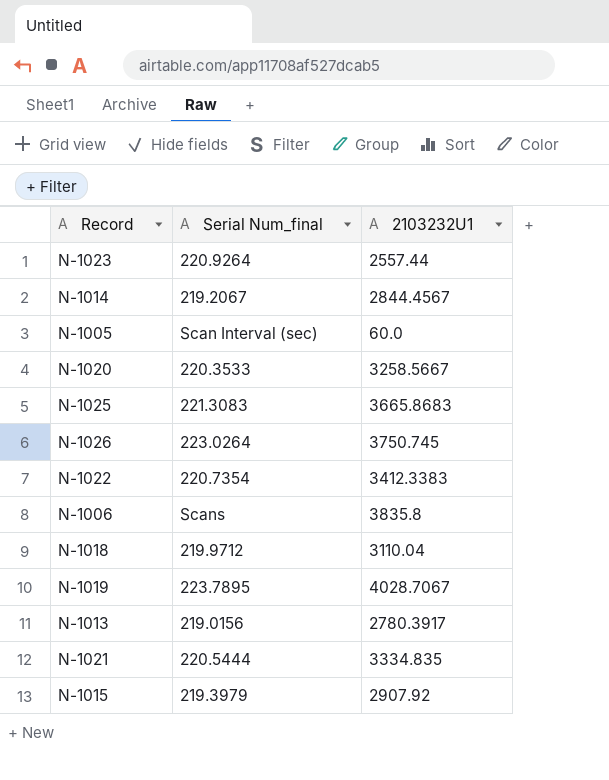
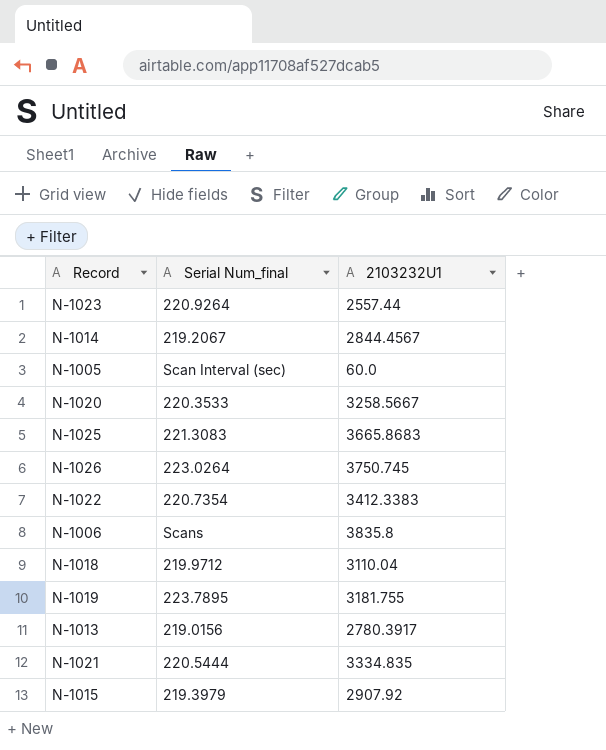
N-1019 | 2103232U1: 4028.7067 -> 3181.755

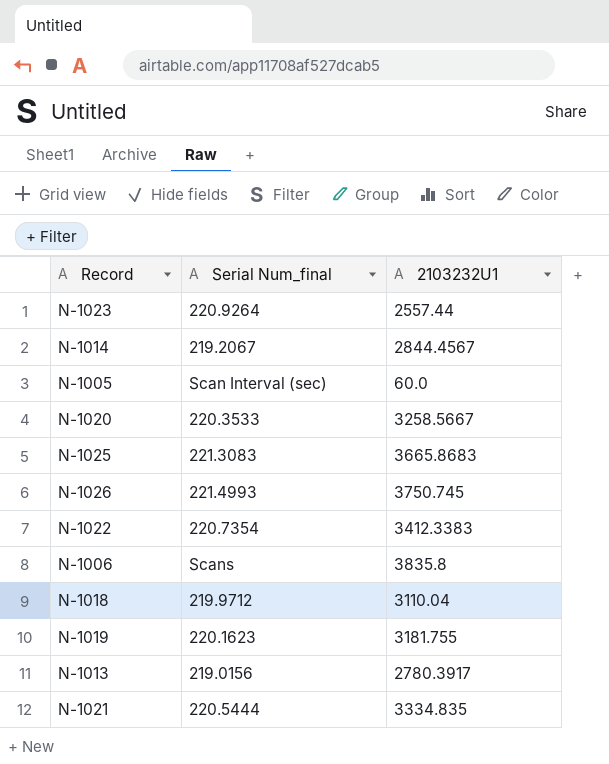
row N-1015: 219.3979 | 2907.92 -> none
N-1026 | Serial Num_final: 223.0264 -> 221.4993
N-1019 | Serial Num_final: 223.7895 -> 220.1623

